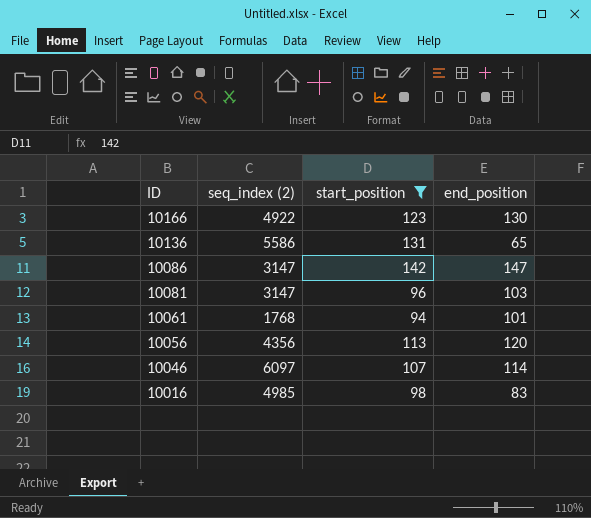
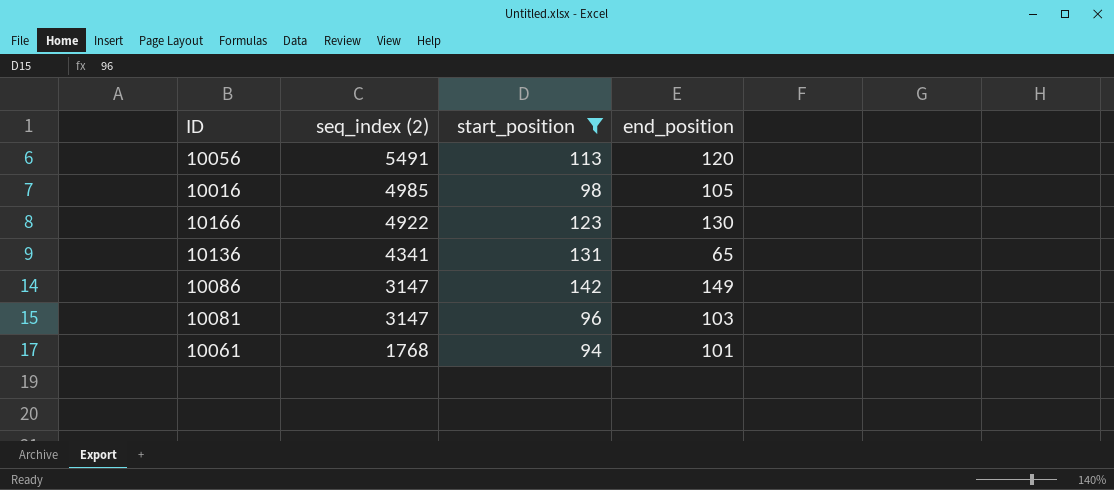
row order: ID descending -> seq_index (2) descending
row 10046: 6097 | 107 | 114 -> none
10056 | seq_index (2): 4356 -> 5491
10016 | end_position: 83 -> 105
10136 | seq_index (2): 5586 -> 4341
10086 | end_position: 147 -> 149

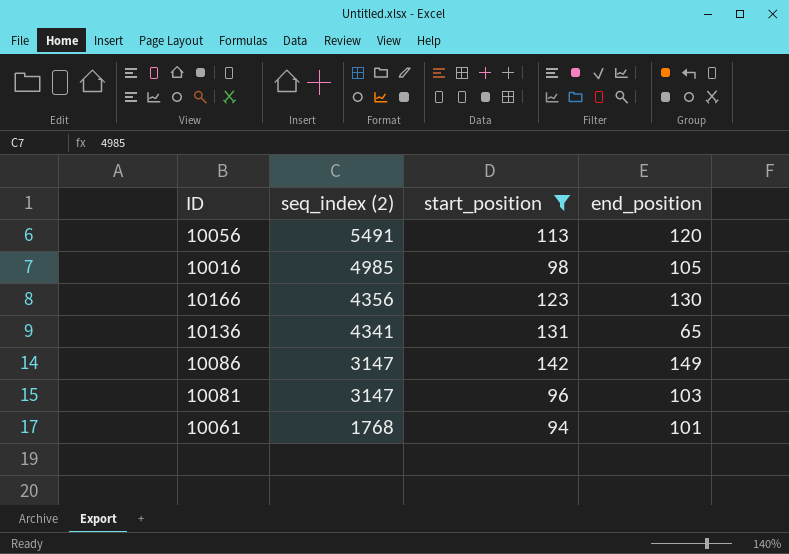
10166 | seq_index (2): 4922 -> 4356

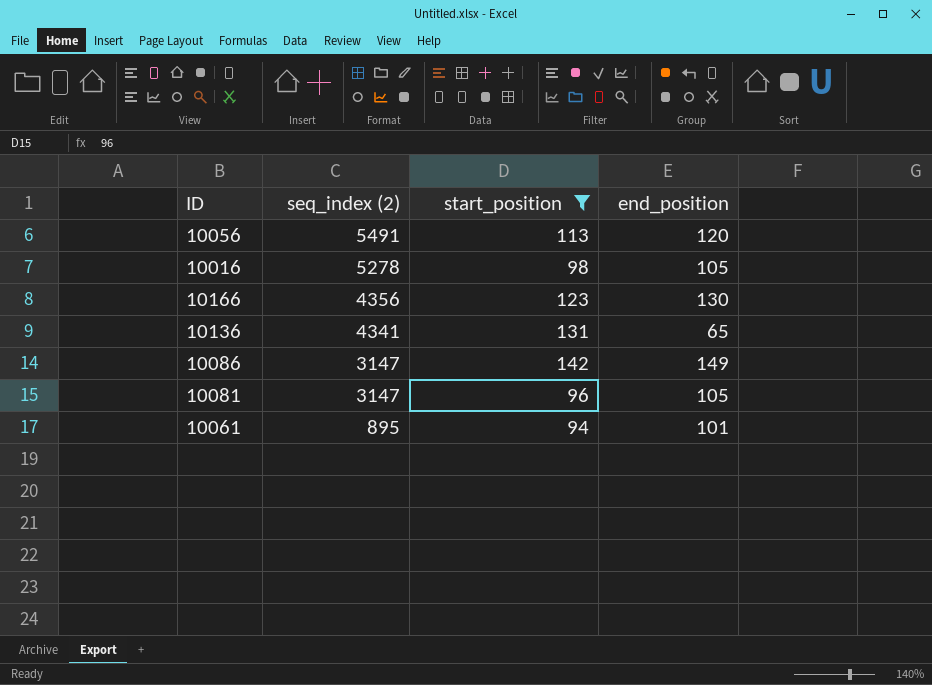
10016 | seq_index (2): 4985 -> 5278
10081 | end_position: 103 -> 105
10061 | seq_index (2): 1768 -> 895

